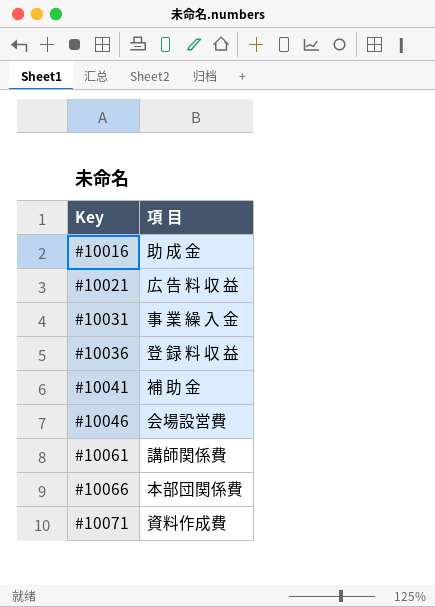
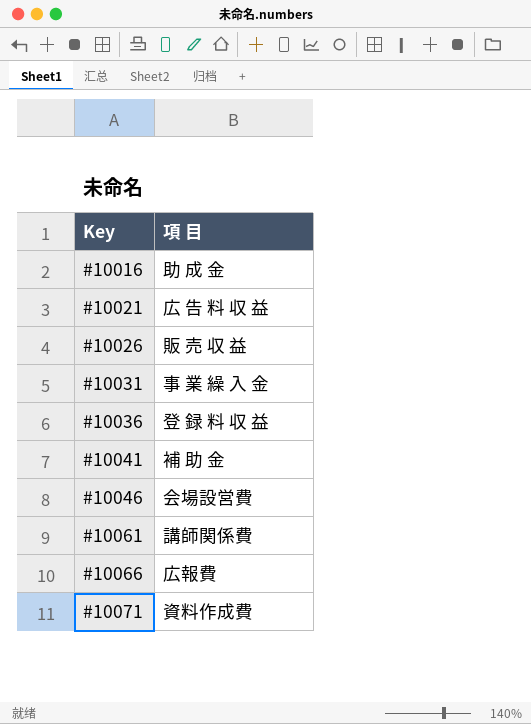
row #10026: none -> 販 売 収 益
#10066 | 項 目: 本部団関係費 -> 広報費

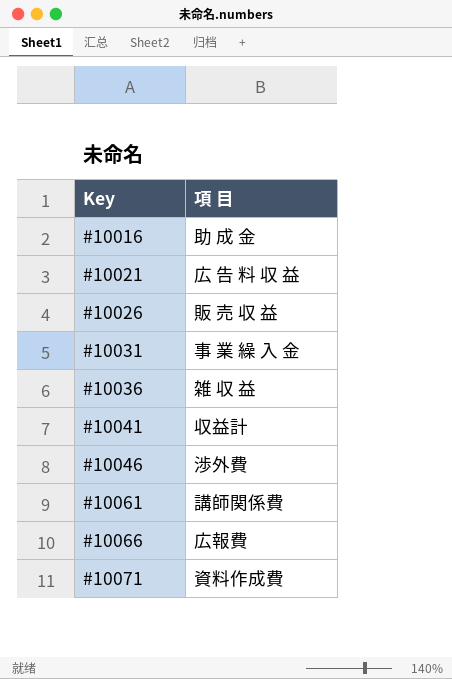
#10036 | 項 目: 登 録 料 収 益 -> 雑 収 益
#10041 | 項 目: 補 助 金 -> 収益計
#10046 | 項 目: 会場設営費 -> 渉外費

